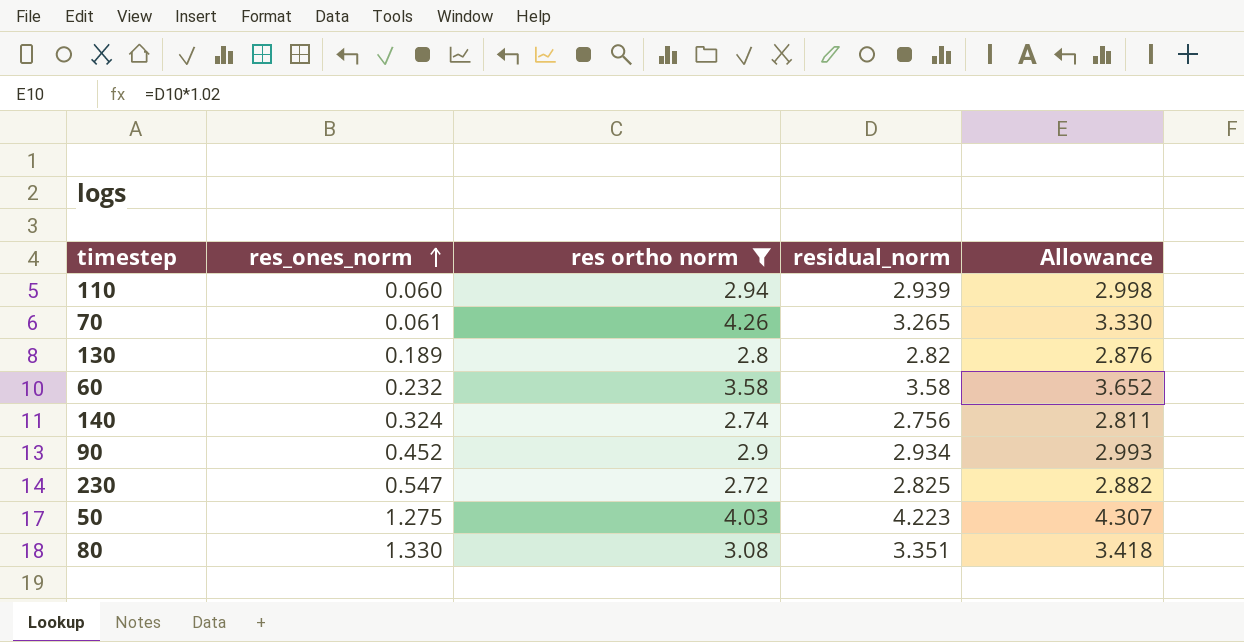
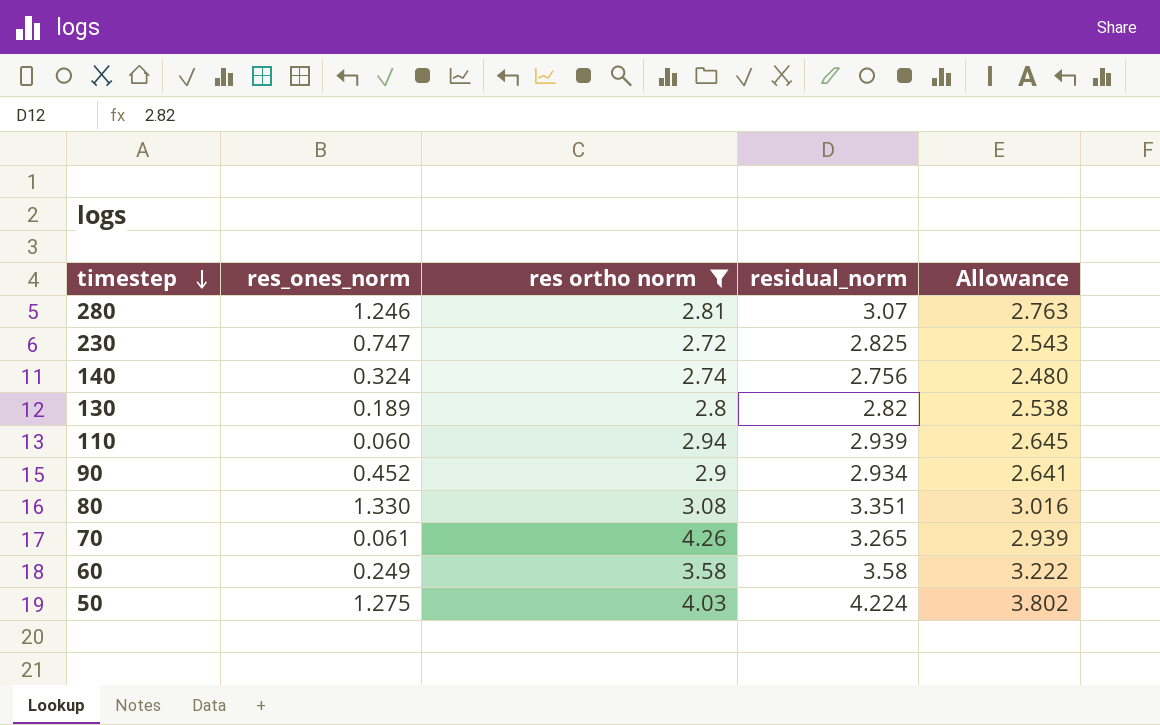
row order: res_ones_norm ascending -> timestep descending
column Allowance | formula: [residual_norm] * 1.02 -> [residual_norm] * 0.9
row 280: none -> 1.246 | 2.81 | 3.07 | 2.763
230 | res_ones_norm: 0.547 -> 0.747
60 | res_ones_norm: 0.232 -> 0.249
50 | residual_norm: 4.223 -> 4.224

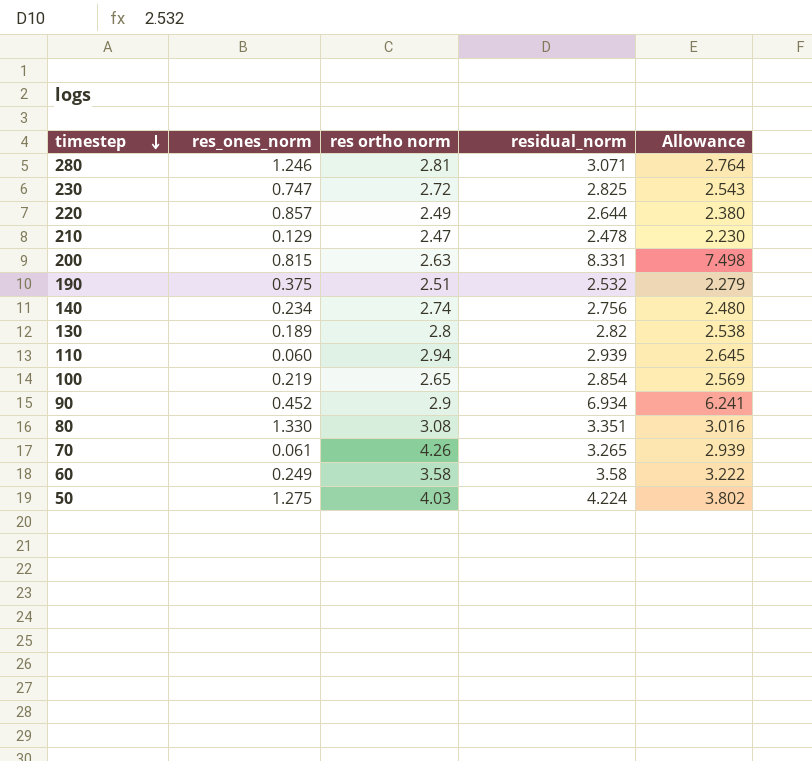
filter: res ortho norm >= 2.72 -> none
280 | residual_norm: 3.07 -> 3.071
280 | Allowance: 2.763 -> 2.764
140 | res_ones_norm: 0.324 -> 0.234
90 | residual_norm: 2.934 -> 6.934
90 | Allowance: 2.641 -> 6.241

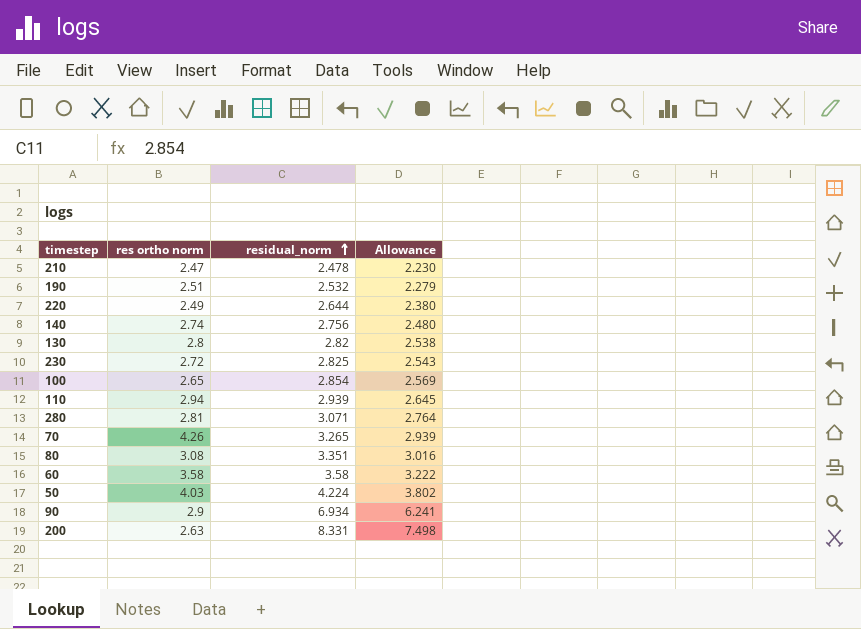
row order: timestep descending -> residual_norm ascending
column res_ones_norm | position: 2 -> none

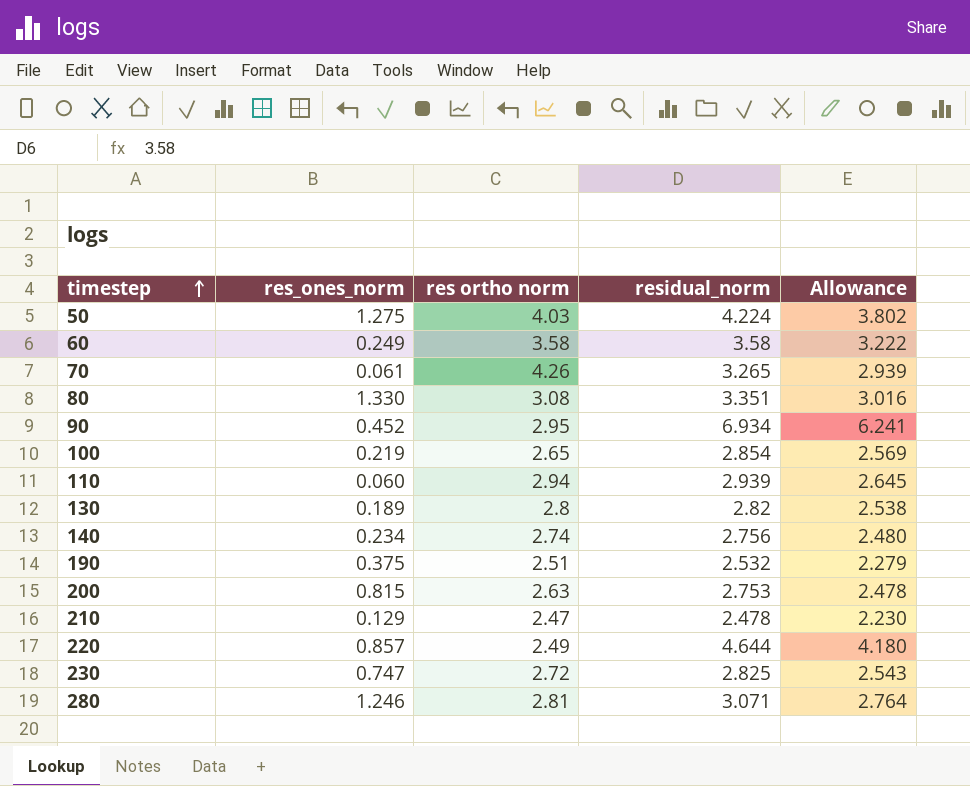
row order: residual_norm ascending -> timestep ascending
column res_ones_norm | position: none -> 2
90 | res ortho norm: 2.9 -> 2.95
200 | residual_norm: 8.331 -> 2.753
200 | Allowance: 7.498 -> 2.478
220 | residual_norm: 2.644 -> 4.644
220 | Allowance: 2.380 -> 4.180

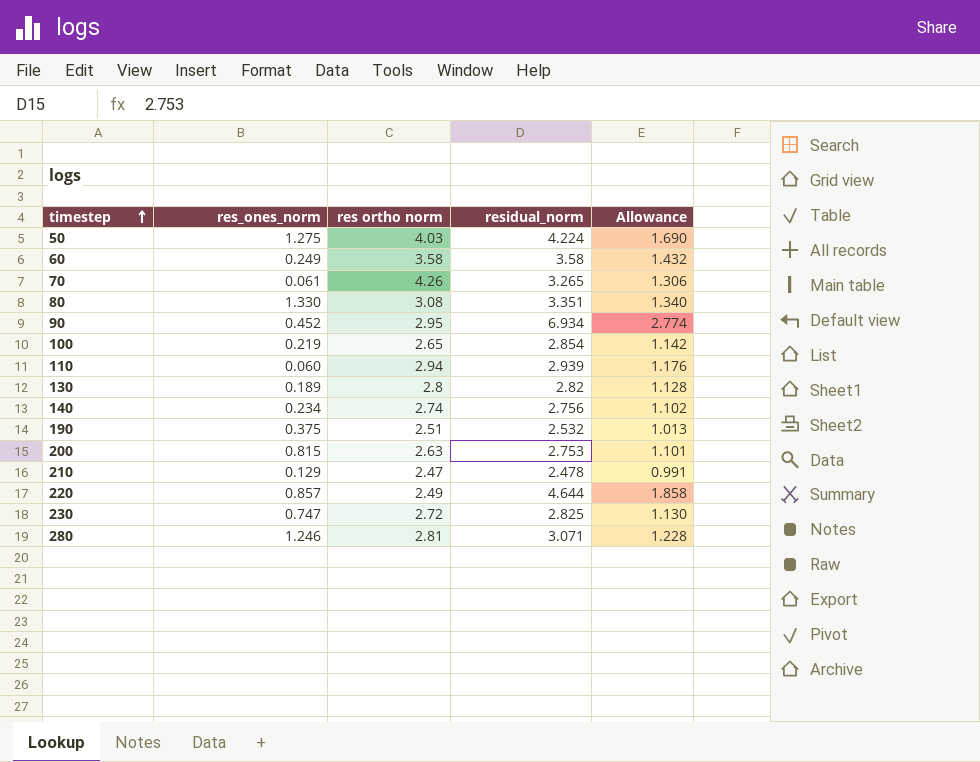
column Allowance | formula: [residual_norm] * 0.9 -> [residual_norm] * 0.4

